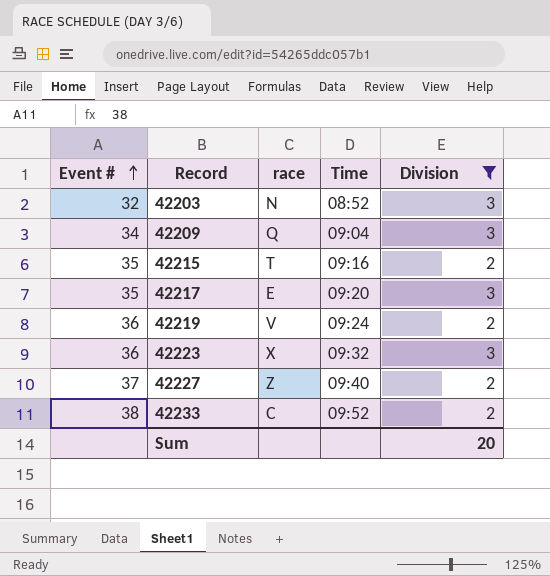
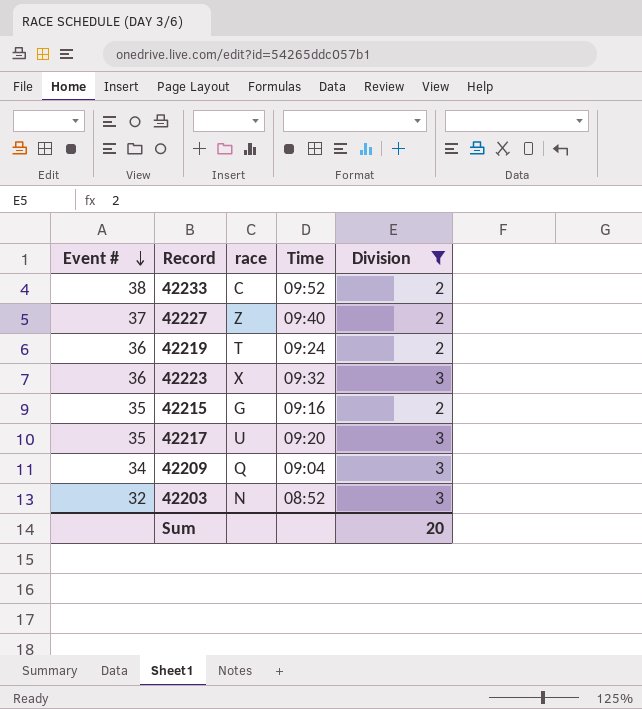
row order: Event # ascending -> Event # descending
42219 | race: V -> T
42215 | race: T -> G
42217 | race: E -> U

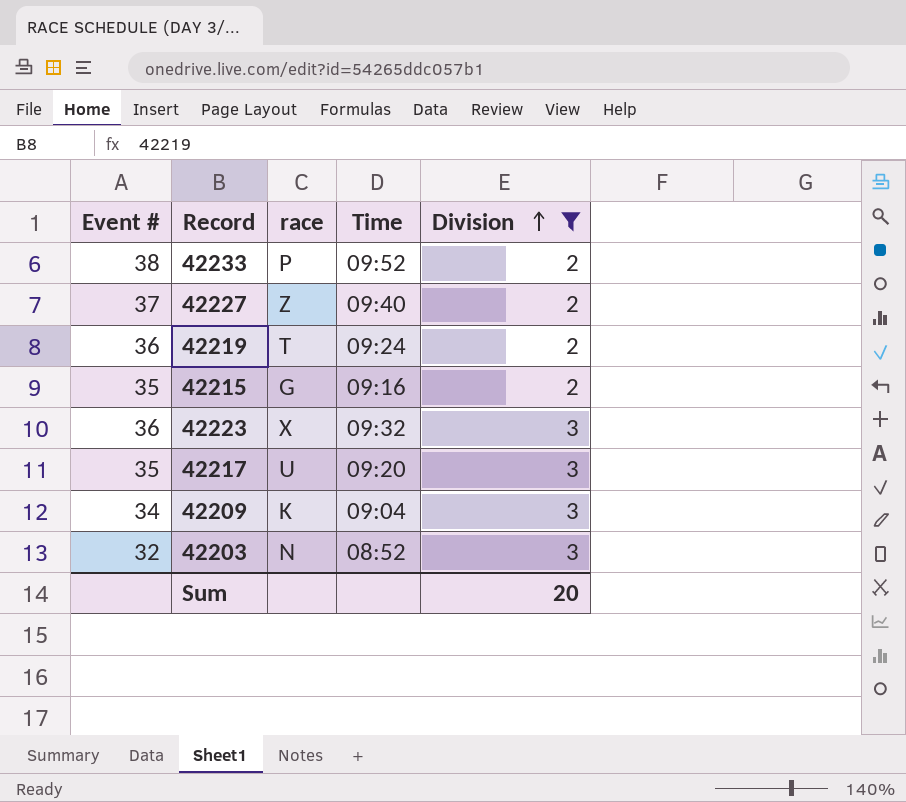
row order: Event # descending -> Division ascending
42233 | race: C -> P
42209 | race: Q -> K

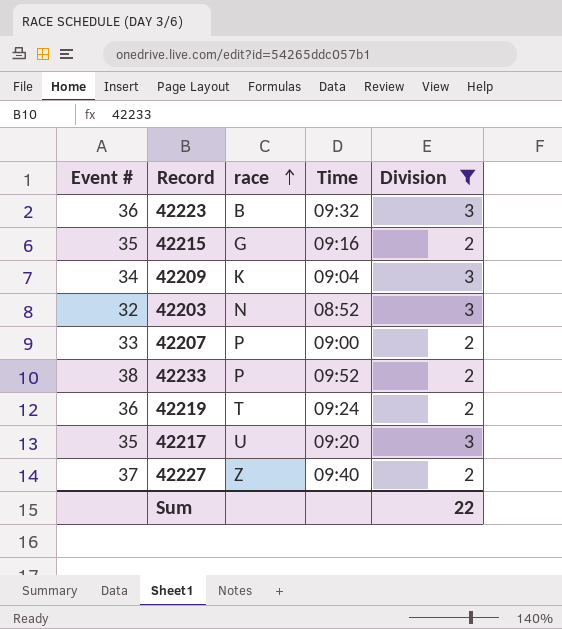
row order: Division ascending -> race ascending
42223 | race: X -> B
row 42207: none -> 33 | P | 09:00 | 2
Sum | Division: 20 -> 22

